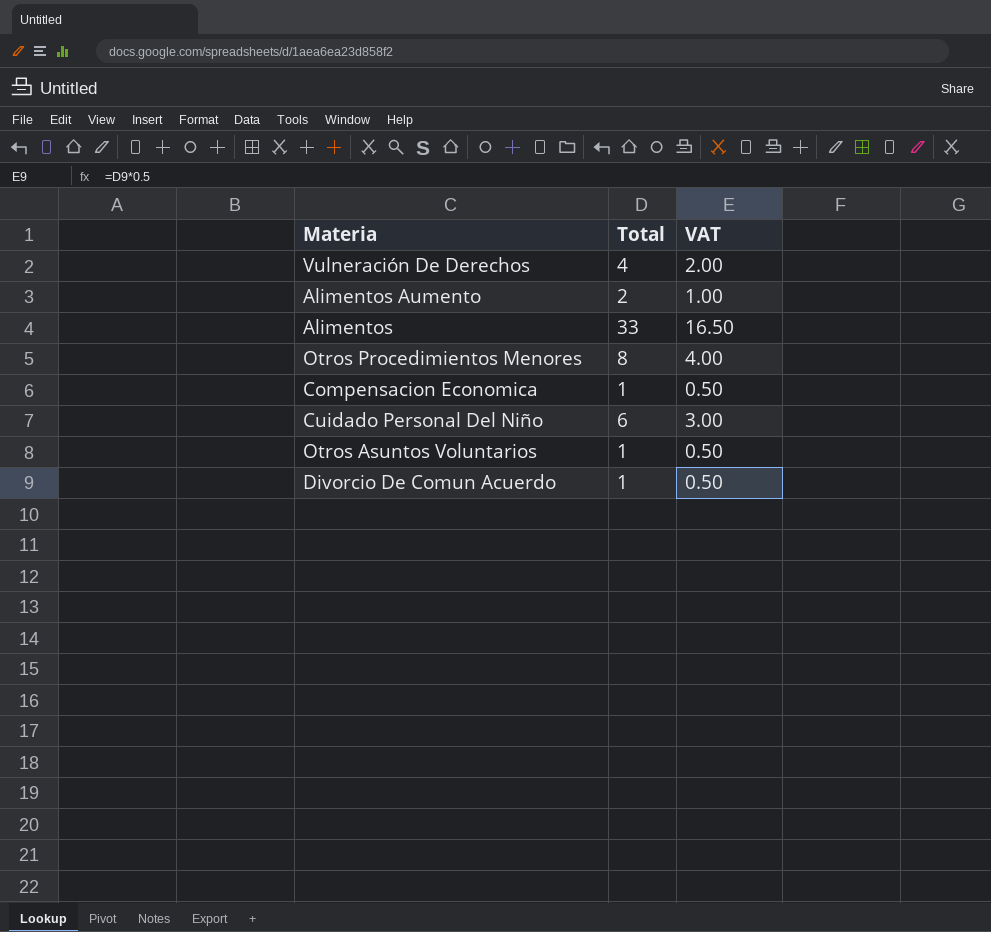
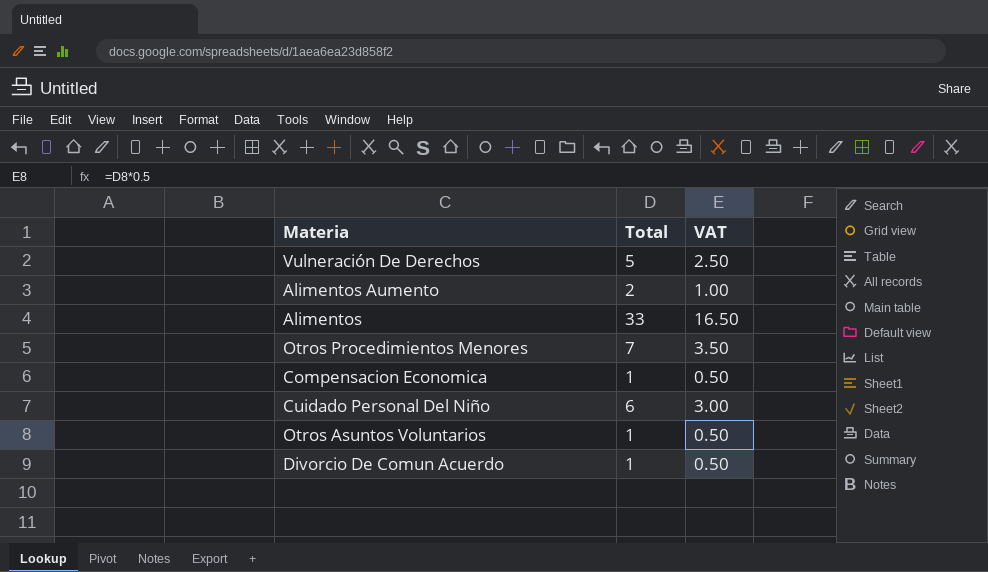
Vulneración De Derechos | Total: 4 -> 5
Vulneración De Derechos | VAT: 2.00 -> 2.50
Otros Procedimientos Menores | Total: 8 -> 7
Otros Procedimientos Menores | VAT: 4.00 -> 3.50

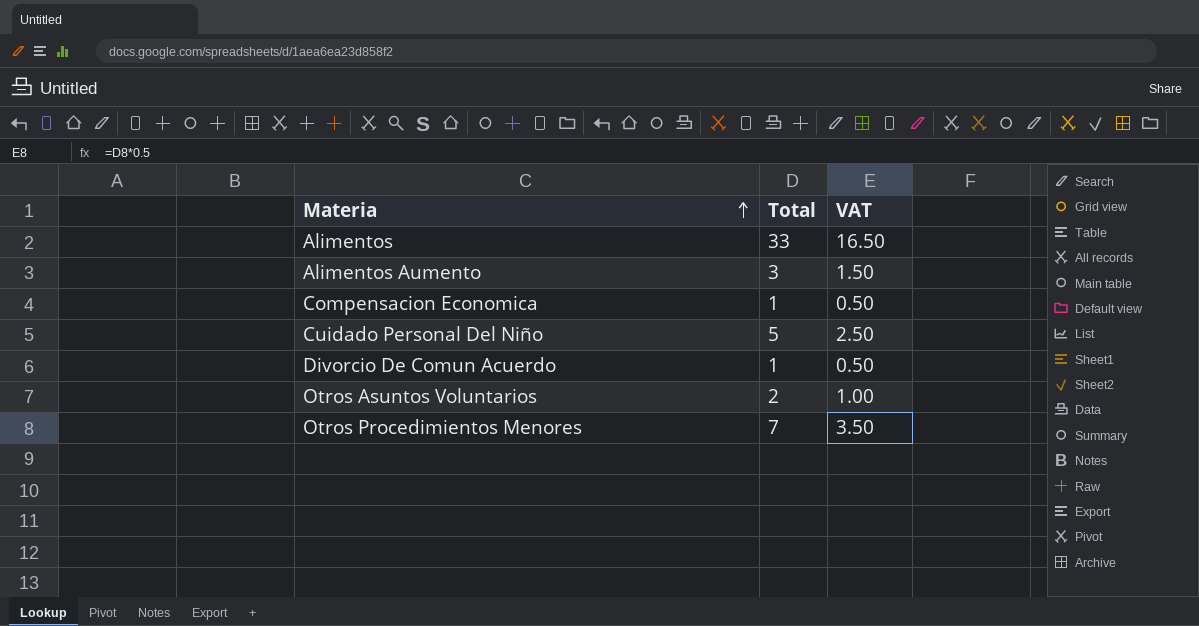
row order: none -> Materia ascending
row Vulneración De Derechos: 5 | 2.50 -> none
Alimentos Aumento | Total: 2 -> 3
Alimentos Aumento | VAT: 1.00 -> 1.50
Cuidado Personal Del Niño | Total: 6 -> 5
Cuidado Personal Del Niño | VAT: 3.00 -> 2.50
Otros Asuntos Voluntarios | Total: 1 -> 2
Otros Asuntos Voluntarios | VAT: 0.50 -> 1.00

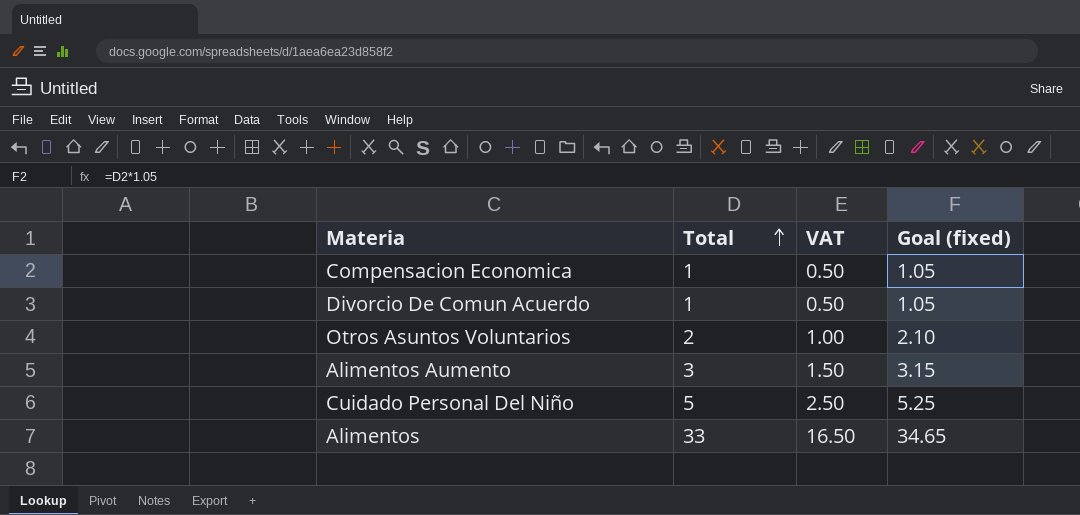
row order: Materia ascending -> Total ascending
column Goal (fixed) | formula: none -> [Total] * 1.05
row Otros Procedimientos Menores: 7 | 3.50 -> none

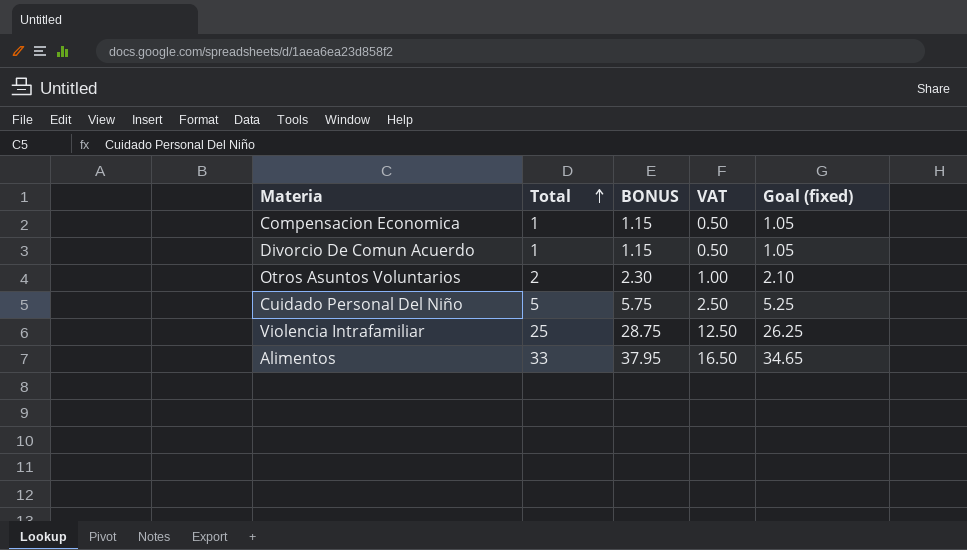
column BONUS | formula: none -> [Total] * 1.15
row Alimentos Aumento: 3 | 1.50 | 3.15 -> none
row Violencia Intrafamiliar: none -> 25 | 28.75 | 12.50 | 26.25

